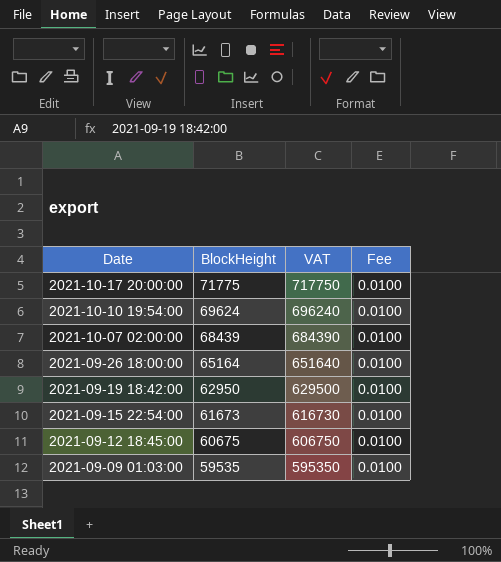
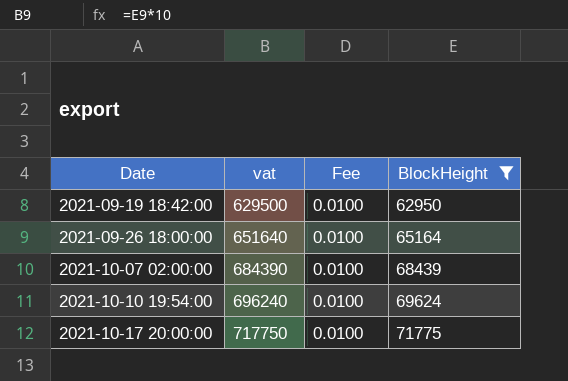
filter: none -> BlockHeight >= 62950
row order: Date descending -> Date ascending
column name: VAT -> vat
column BlockHeight | position: 2 -> 4

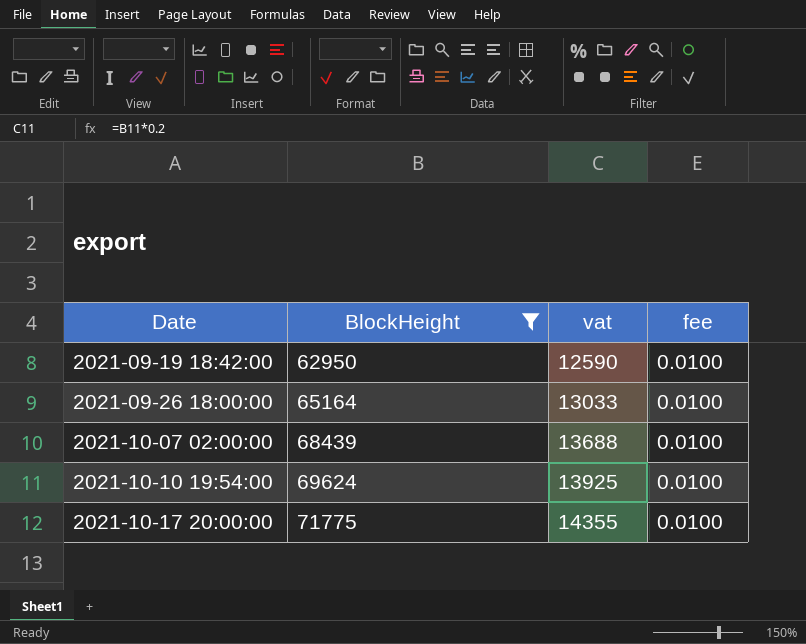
column BlockHeight | position: 4 -> 2
column vat | formula: [BlockHeight] * 10 -> [BlockHeight] * 0.2
column name: Fee -> fee

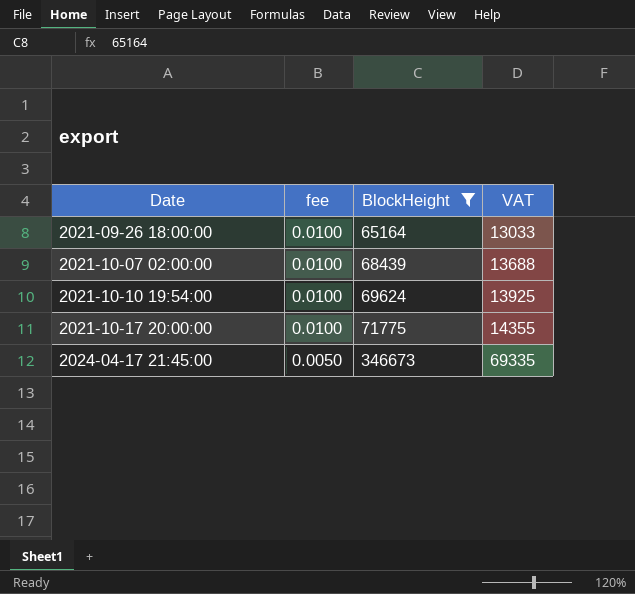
column fee | position: 4 -> 2
column name: vat -> VAT
row 2021-09-19 18:42:00: 62950 | 12590 | 0.0100 -> none
row 2024-04-17 21:45:00: none -> 0.0050 | 346673 | 69335

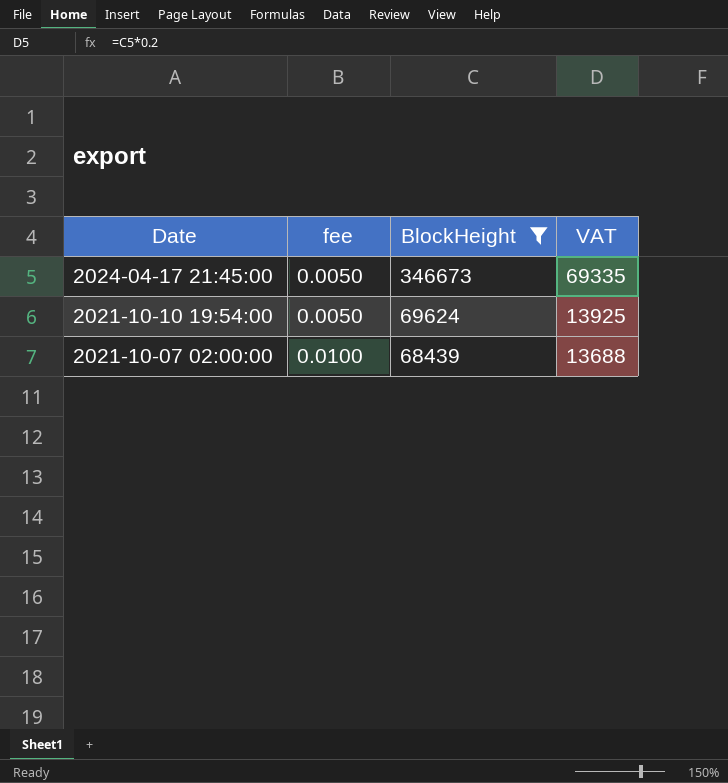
row order: Date ascending -> Date descending
row 2021-09-26 18:00:00: 0.0100 | 65164 | 13033 -> none
row 2021-10-17 20:00:00: 0.0100 | 71775 | 14355 -> none
2021-10-10 19:54:00 | fee: 0.0100 -> 0.0050

